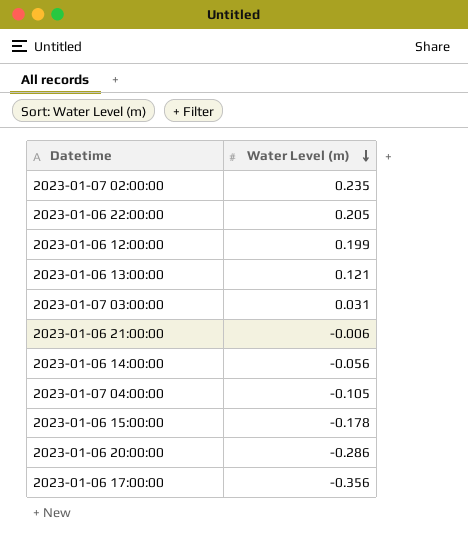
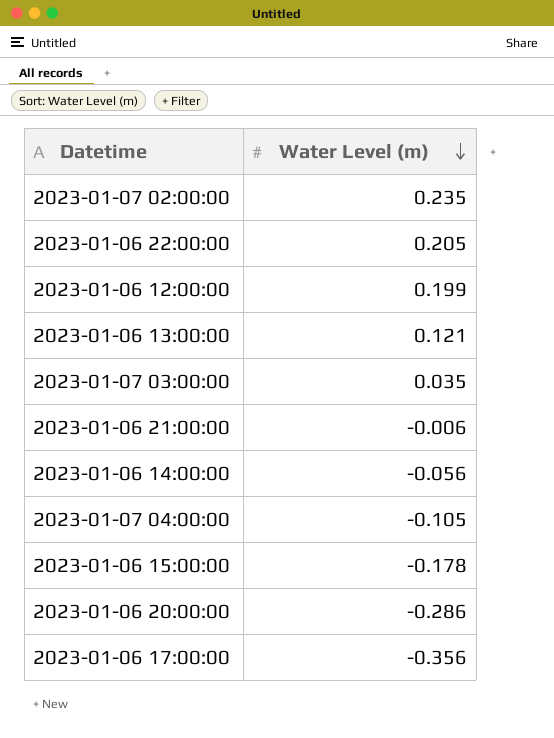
2023-01-07 03:00:00 | Water Level (m): 0.031 -> 0.035

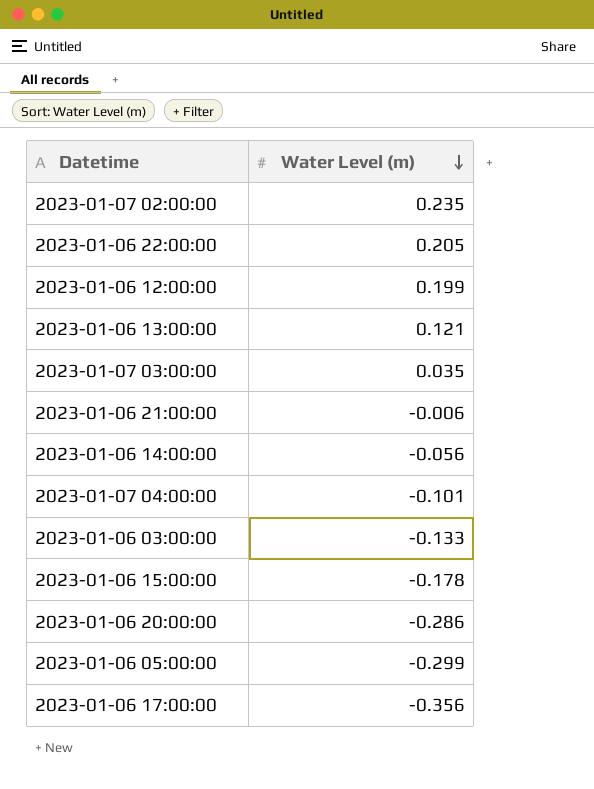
2023-01-07 04:00:00 | Water Level (m): -0.105 -> -0.101
row 2023-01-06 03:00:00: none -> -0.133
row 2023-01-06 05:00:00: none -> -0.299

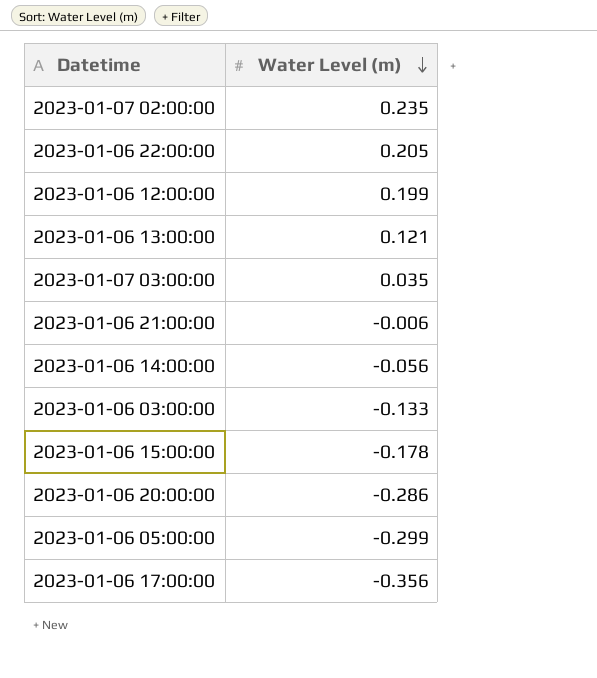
row 2023-01-07 04:00:00: -0.101 -> none

